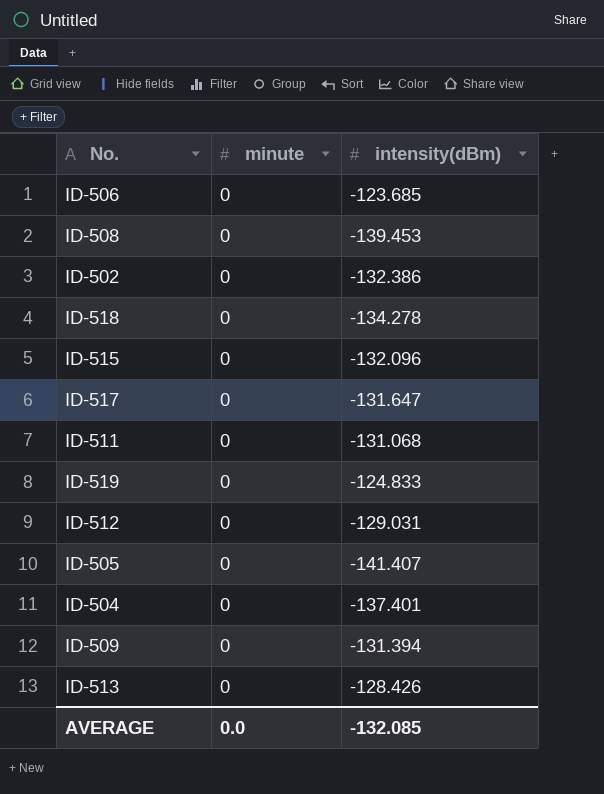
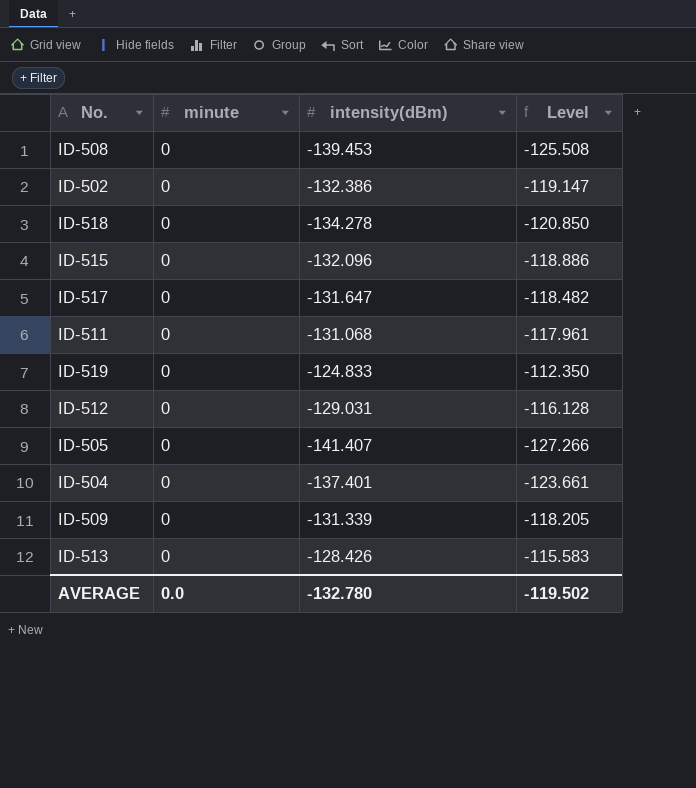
column Level | formula: none -> [intensity(dBm)] * 0.9
row ID-506: 0 | -123.685 -> none
ID-509 | intensity(dBm): -131.394 -> -131.339
AVERAGE | intensity(dBm): -132.085 -> -132.780

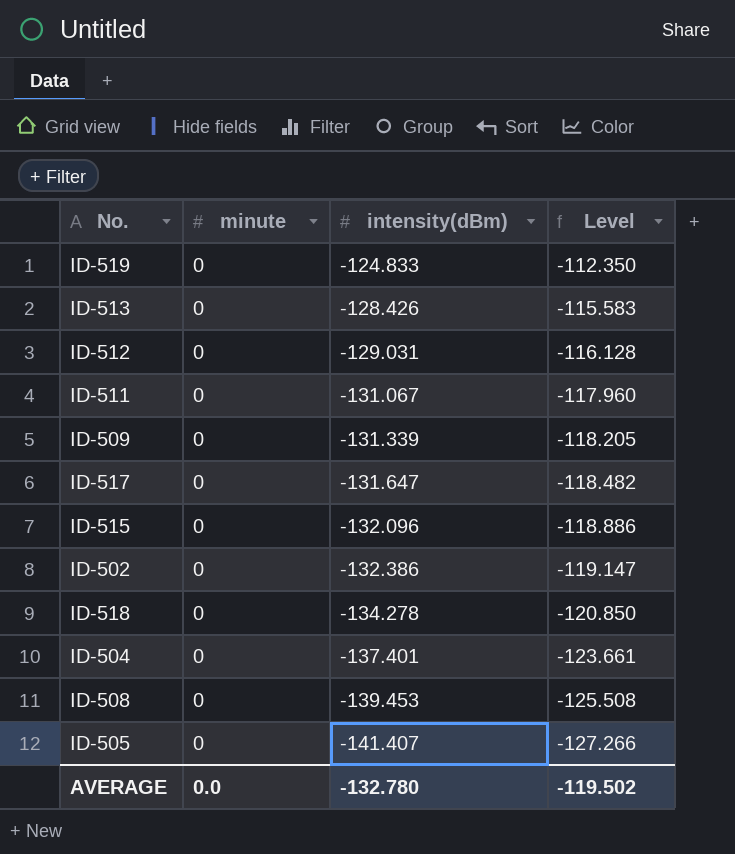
row order: none -> intensity(dBm) descending
ID-511 | intensity(dBm): -131.068 -> -131.067
ID-511 | Level: -117.961 -> -117.960

